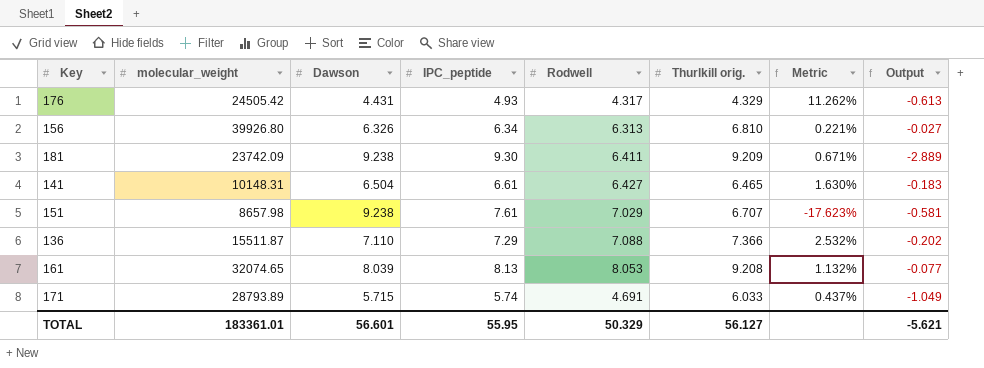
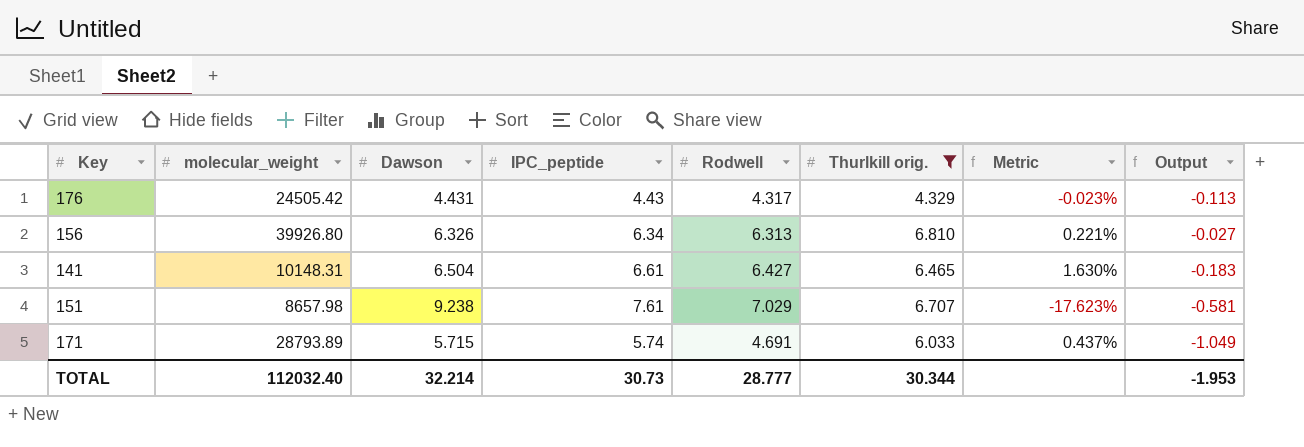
filter: none -> Thurlkill orig. <= 6.810
176 | IPC_peptide: 4.93 -> 4.43
176 | Metric: 11.262% -> -0.023%
176 | Output: -0.613 -> -0.113
TOTAL | molecular_weight: 183361.01 -> 112032.40
TOTAL | Dawson: 56.601 -> 32.214
TOTAL | IPC_peptide: 55.95 -> 30.73
TOTAL | Rodwell: 50.329 -> 28.777
TOTAL | Thurlkill orig.: 56.127 -> 30.344
TOTAL | Output: -5.621 -> -1.953

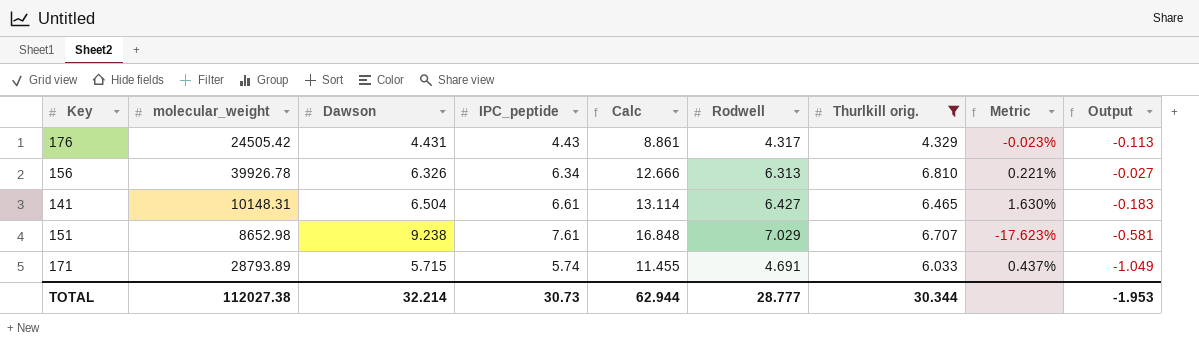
column Calc | formula: none -> [Dawson] + [IPC_peptide]
156 | molecular_weight: 39926.80 -> 39926.78
151 | molecular_weight: 8657.98 -> 8652.98
TOTAL | molecular_weight: 112032.40 -> 112027.38

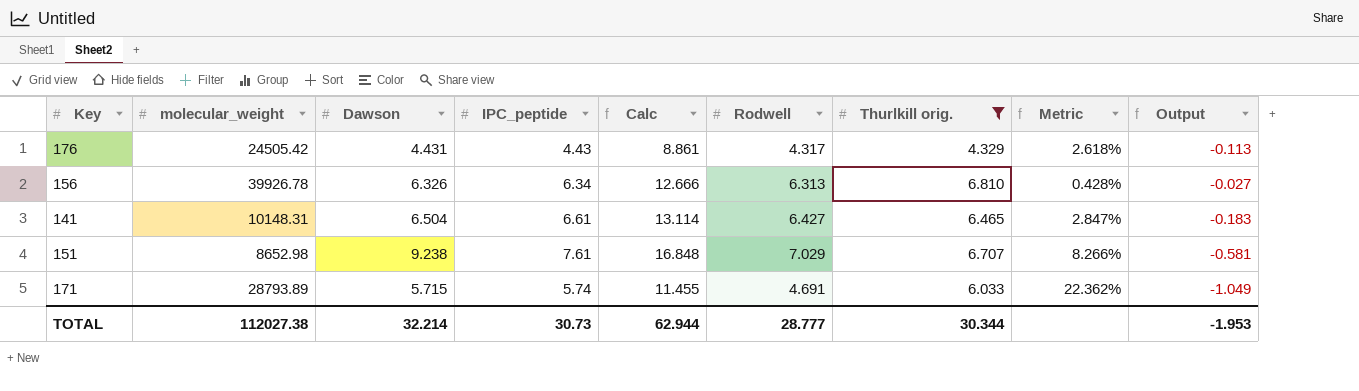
column Metric | formula: ([IPC_peptide] - [Dawson]) / [Dawson] -> ([IPC_peptide] - [Rodwell]) / [Rodwell]

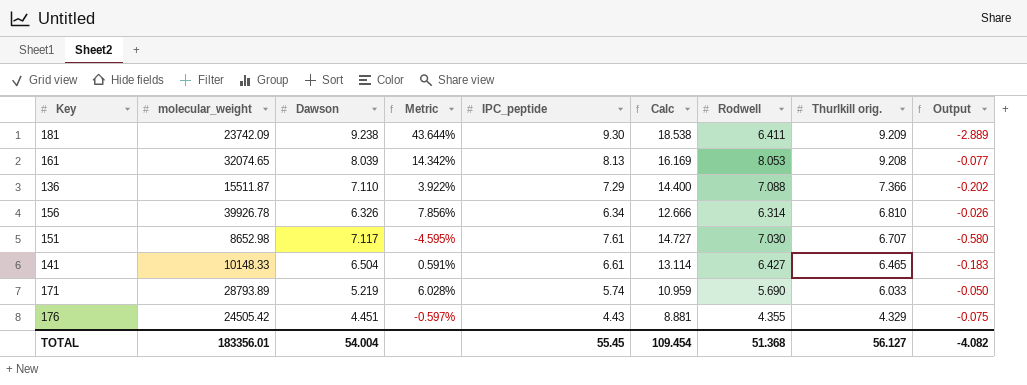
filter: Thurlkill orig. <= 6.810 -> none
row order: none -> Thurlkill orig. descending
column Metric | formula: ([IPC_peptide] - [Rodwell]) / [Rodwell] -> ([Thurlkill orig.] - [Rodwell]) / [Rodwell]
column Metric | position: 8 -> 4
156 | Rodwell: 6.313 -> 6.314
156 | Output: -0.027 -> -0.026
151 | Dawson: 9.238 -> 7.117
151 | Calc: 16.848 -> 14.727
151 | Rodwell: 7.029 -> 7.030
151 | Output: -0.581 -> -0.580
141 | molecular_weight: 10148.31 -> 10148.33
171 | Dawson: 5.715 -> 5.219
171 | Calc: 11.455 -> 10.959
171 | Rodwell: 4.691 -> 5.690
171 | Output: -1.049 -> -0.050
176 | Dawson: 4.431 -> 4.451
176 | Calc: 8.861 -> 8.881
176 | Rodwell: 4.317 -> 4.355
176 | Output: -0.113 -> -0.075
TOTAL | molecular_weight: 112027.38 -> 183356.01
TOTAL | Dawson: 32.214 -> 54.004
TOTAL | IPC_peptide: 30.73 -> 55.45
TOTAL | Calc: 62.944 -> 109.454
TOTAL | Rodwell: 28.777 -> 51.368
TOTAL | Thurlkill orig.: 30.344 -> 56.127
TOTAL | Output: -1.953 -> -4.082

